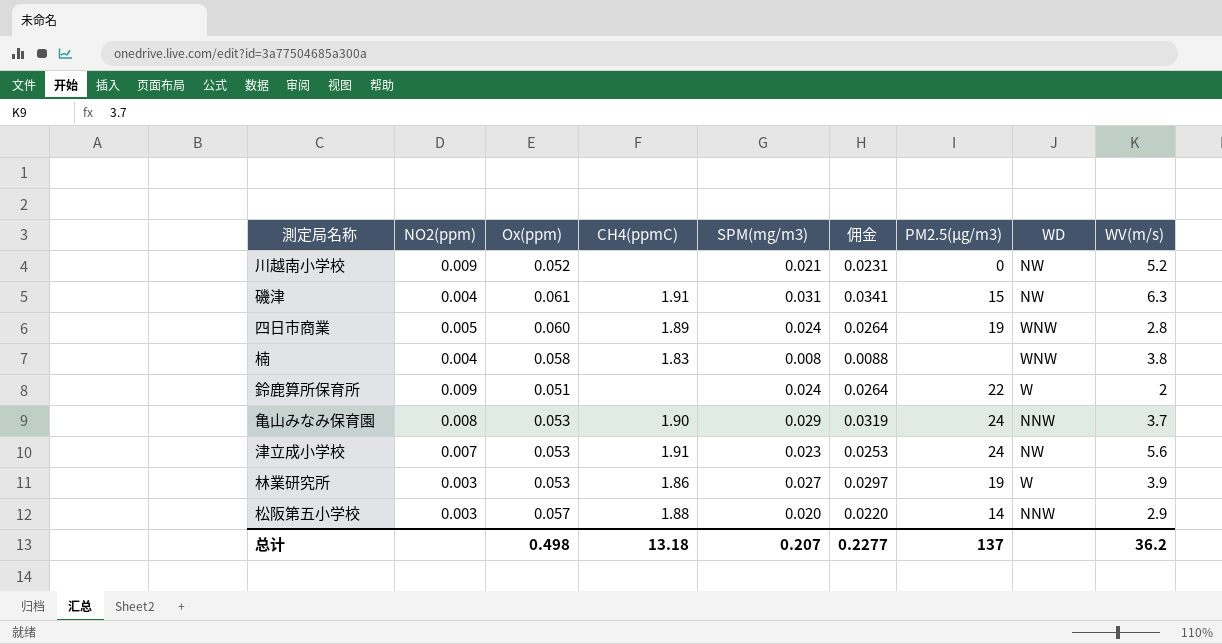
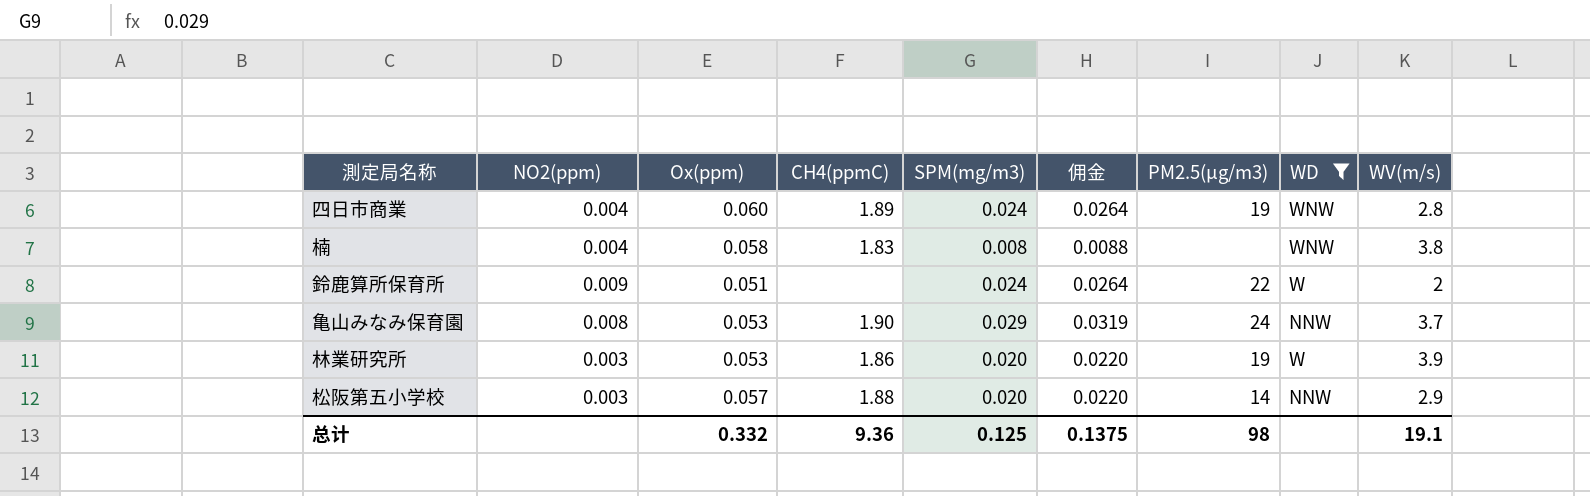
filter: none -> WD != NW
四日市商業 | NO2(ppm): 0.005 -> 0.004
林業研究所 | SPM(mg/m3): 0.027 -> 0.020
林業研究所 | 佣金: 0.0297 -> 0.0220
总计 | Ox(ppm): 0.498 -> 0.332
总计 | CH4(ppmC): 13.18 -> 9.36
总计 | SPM(mg/m3): 0.207 -> 0.125
总计 | 佣金: 0.2277 -> 0.1375
总计 | PM2.5(μg/m3): 137 -> 98
总计 | WV(m/s): 36.2 -> 19.1

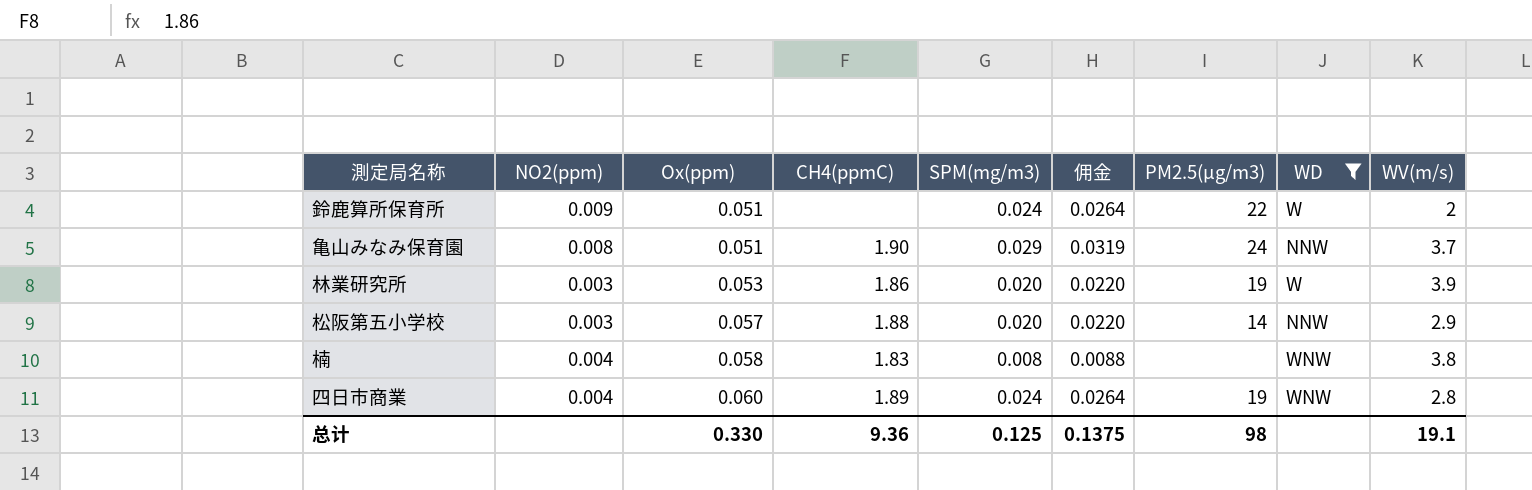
row order: none -> Ox(ppm) ascending
亀山みなみ保育園 | Ox(ppm): 0.053 -> 0.051
总计 | Ox(ppm): 0.332 -> 0.330

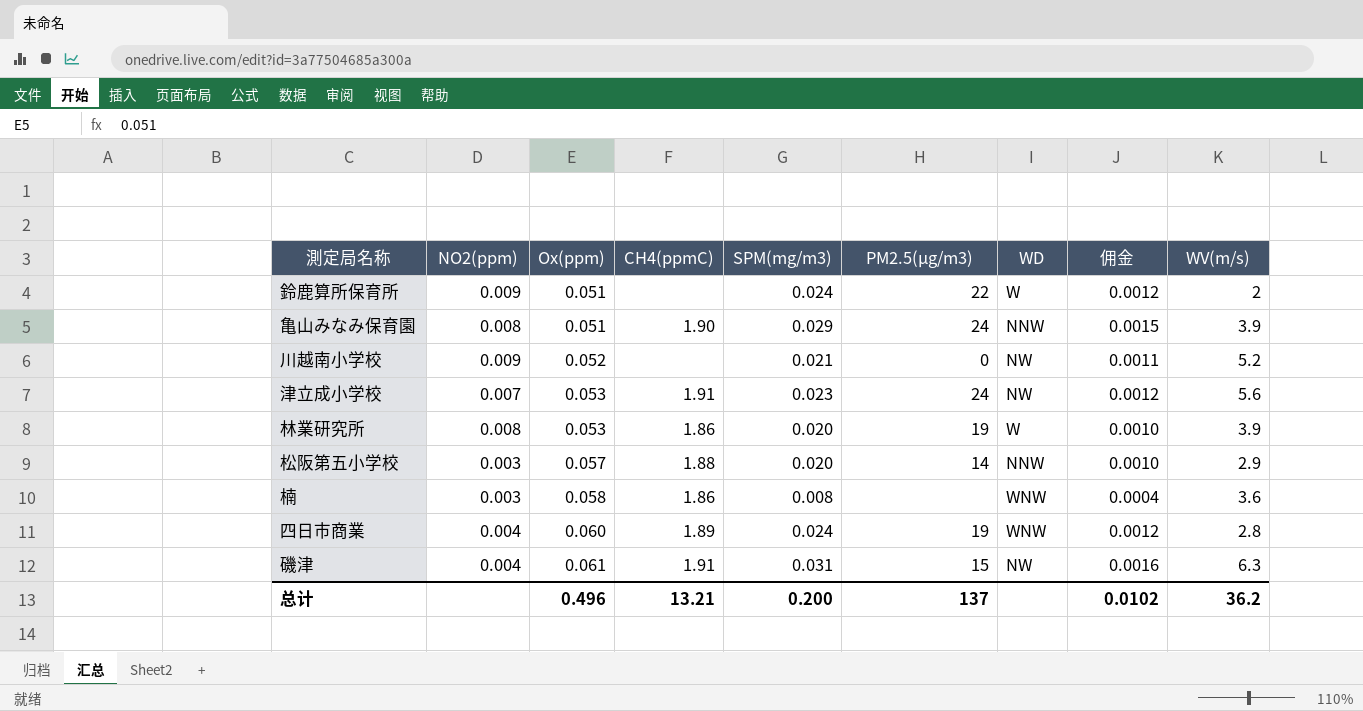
filter: WD != NW -> none
column 佣金 | formula: [SPM(mg/m3)] * 1.1 -> [SPM(mg/m3)] * 0.05
column 佣金 | position: 6 -> 8
亀山みなみ保育園 | WV(m/s): 3.7 -> 3.9
林業研究所 | NO2(ppm): 0.003 -> 0.008
楠 | NO2(ppm): 0.004 -> 0.003
楠 | CH4(ppmC): 1.83 -> 1.86
楠 | WV(m/s): 3.8 -> 3.6
总计 | Ox(ppm): 0.330 -> 0.496
总计 | CH4(ppmC): 9.36 -> 13.21
总计 | SPM(mg/m3): 0.125 -> 0.200
总计 | PM2.5(μg/m3): 98 -> 137
总计 | 佣金: 0.1375 -> 0.0102
总计 | WV(m/s): 19.1 -> 36.2

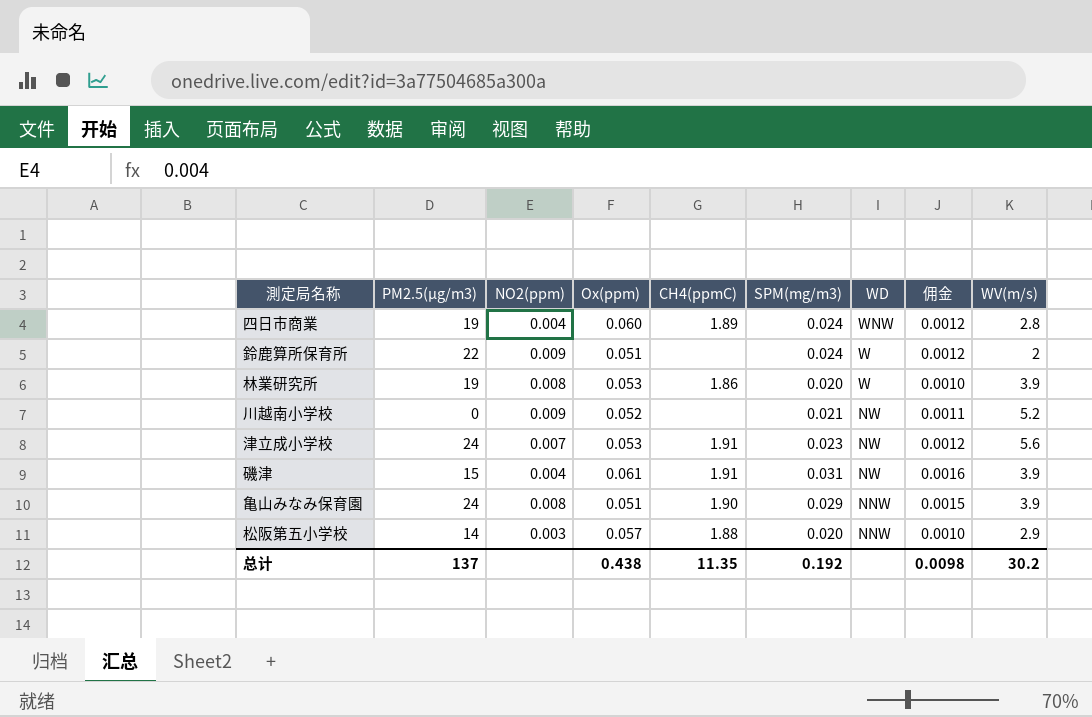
row order: Ox(ppm) ascending -> WD descending
column PM2.5(μg/m3) | position: 6 -> 2
row 楠: 0.003 | 0.058 | 1.86 | 0.008 | none | WNW | 0.0004 | 3.6 -> none
磯津 | WV(m/s): 6.3 -> 3.9
总计 | Ox(ppm): 0.496 -> 0.438
总计 | CH4(ppmC): 13.21 -> 11.35
总计 | SPM(mg/m3): 0.200 -> 0.192
总计 | 佣金: 0.0102 -> 0.0098
总计 | WV(m/s): 36.2 -> 30.2

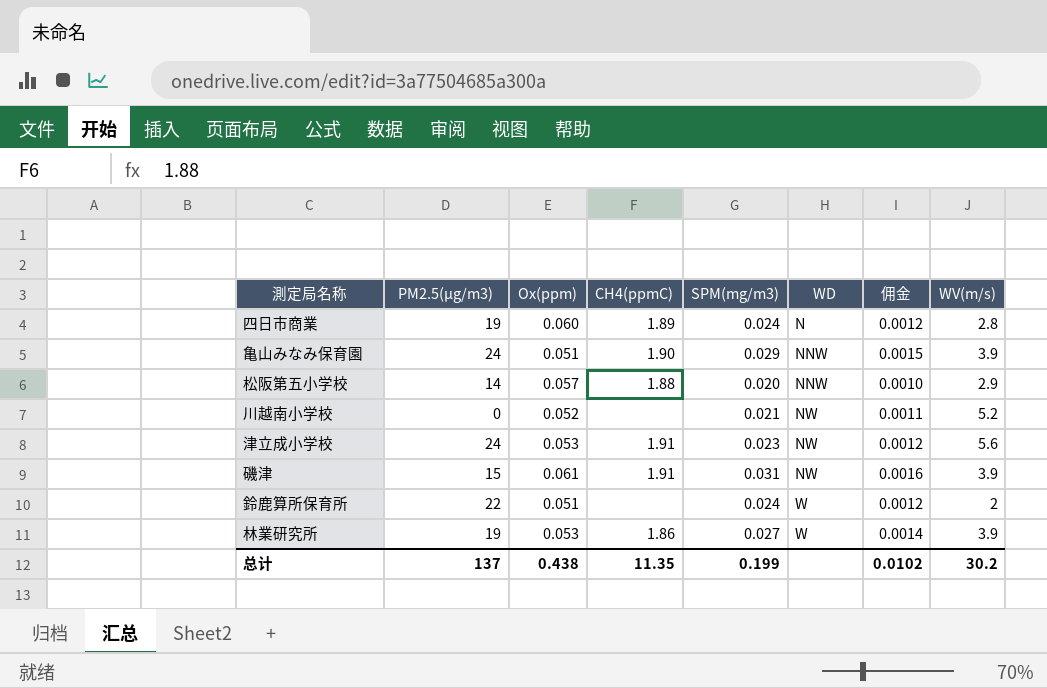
row order: WD descending -> WD ascending
column NO2(ppm) | position: 3 -> none
四日市商業 | WD: WNW -> N
林業研究所 | SPM(mg/m3): 0.020 -> 0.027
林業研究所 | 佣金: 0.0010 -> 0.0014
总计 | SPM(mg/m3): 0.192 -> 0.199
总计 | 佣金: 0.0098 -> 0.0102

